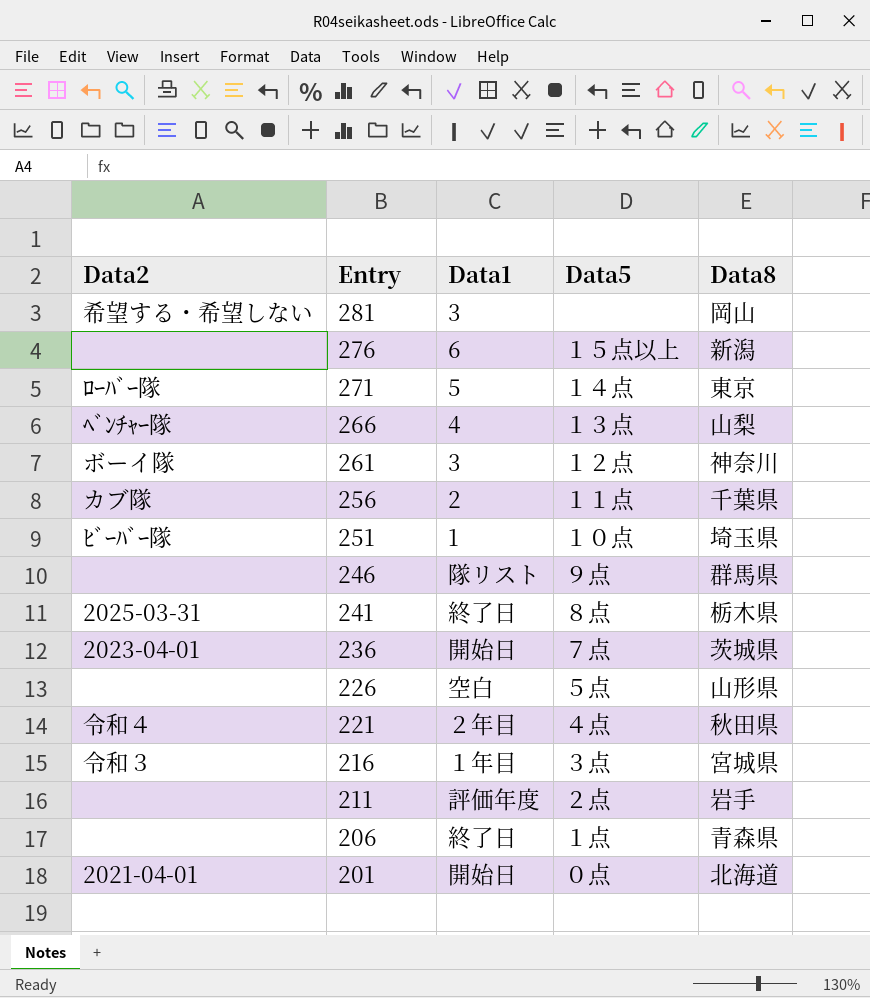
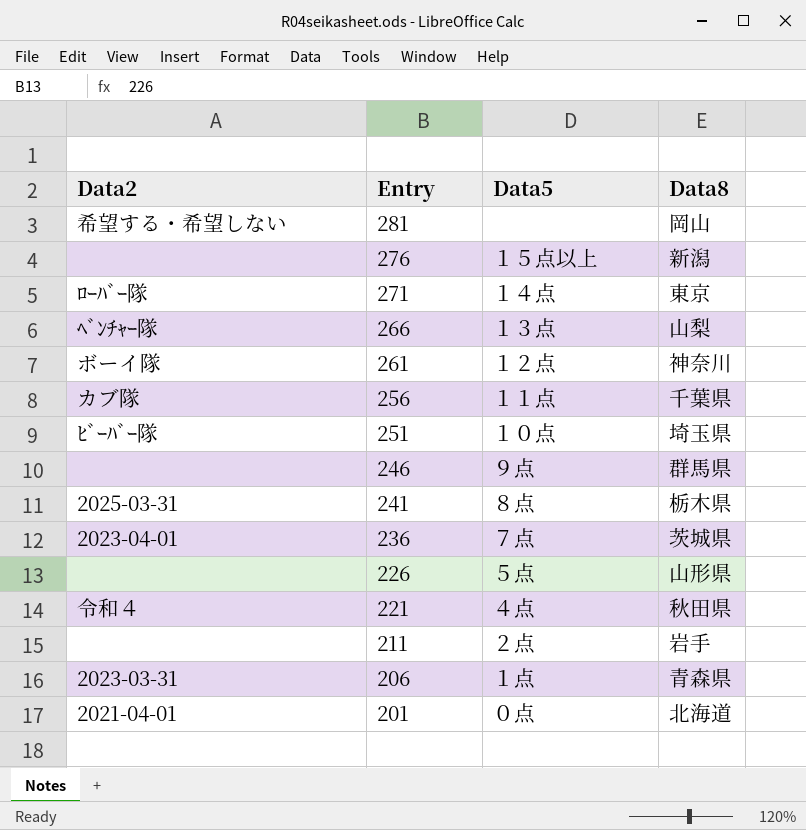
column Data1 | position: 3 -> none
row 216: 令和３ | １年目 | ３点 | 宮城県 -> none
206 | Data2: none -> 2023-03-31

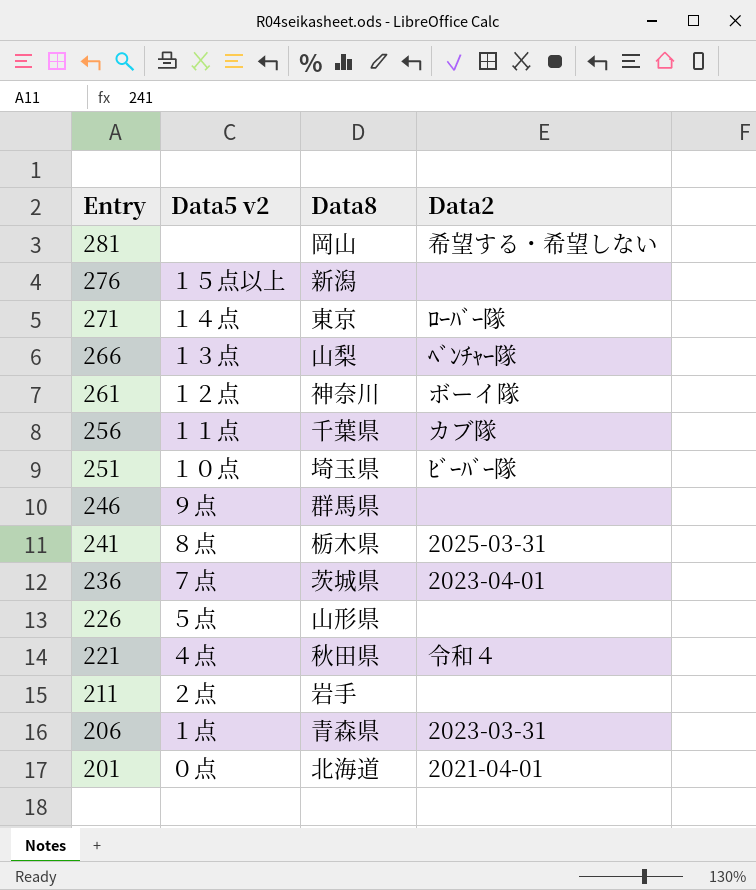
column name: Data5 -> Data5 v2
column Data2 | position: 1 -> 4

